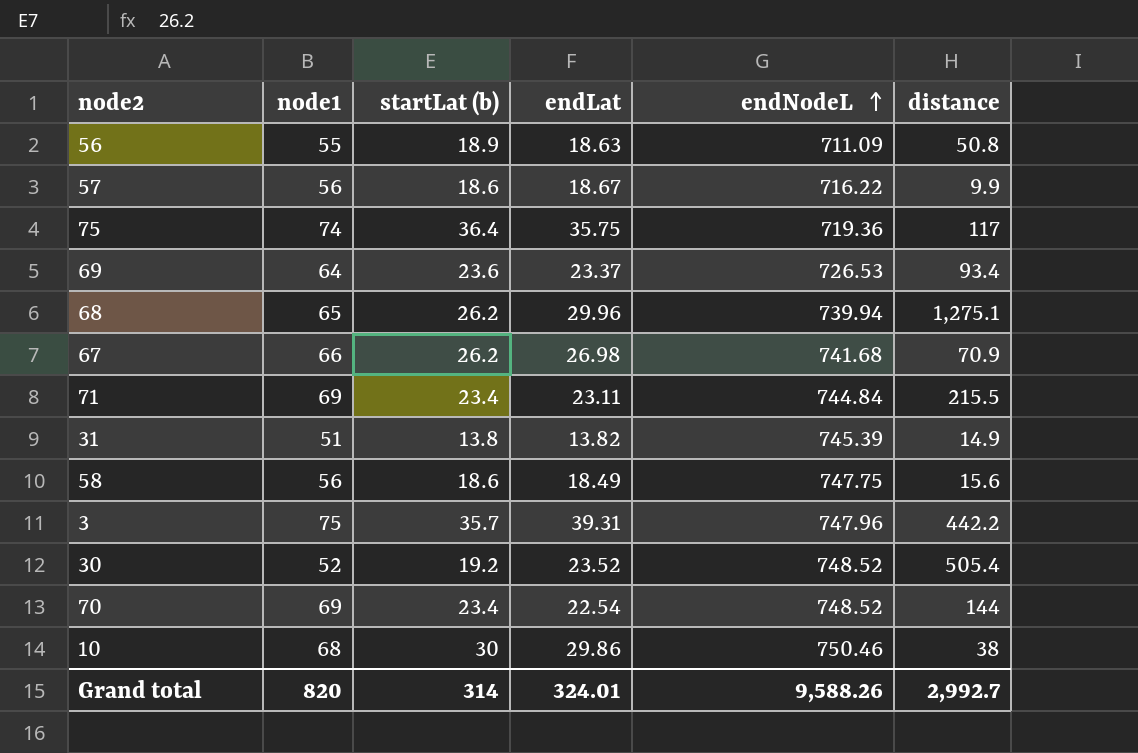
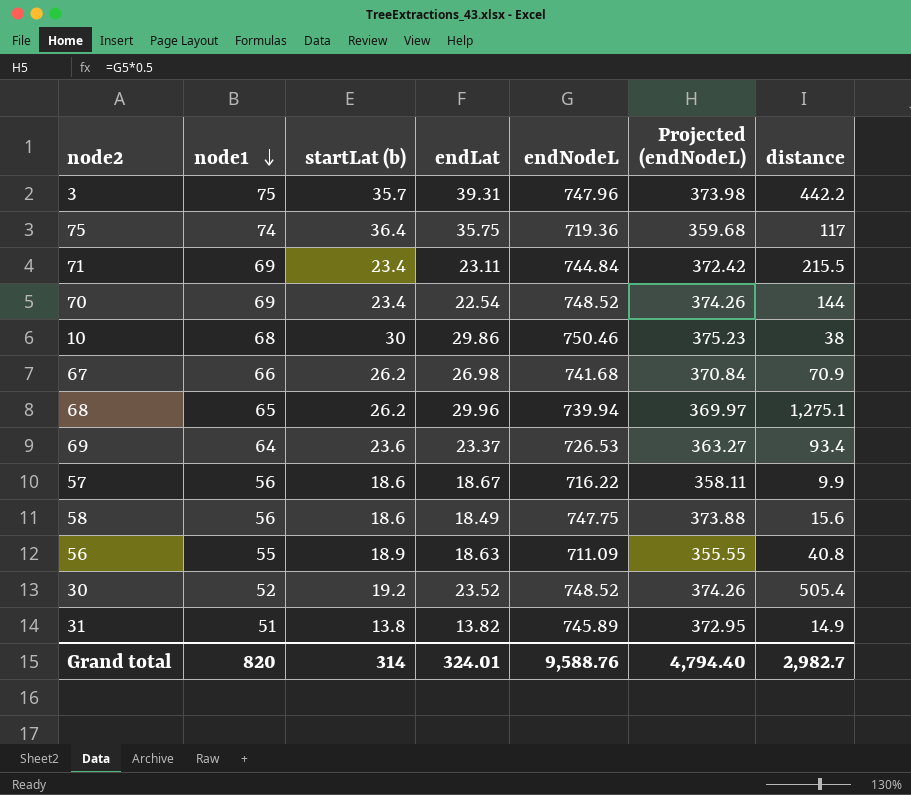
row order: endNodeL ascending -> node1 descending
column Projected (endNodeL) | formula: none -> [endNodeL] * 0.5
56 | distance: 50.8 -> 40.8
31 | endNodeL: 745.39 -> 745.89
Grand total | endNodeL: 9,588.26 -> 9,588.76
Grand total | distance: 2,992.7 -> 2,982.7

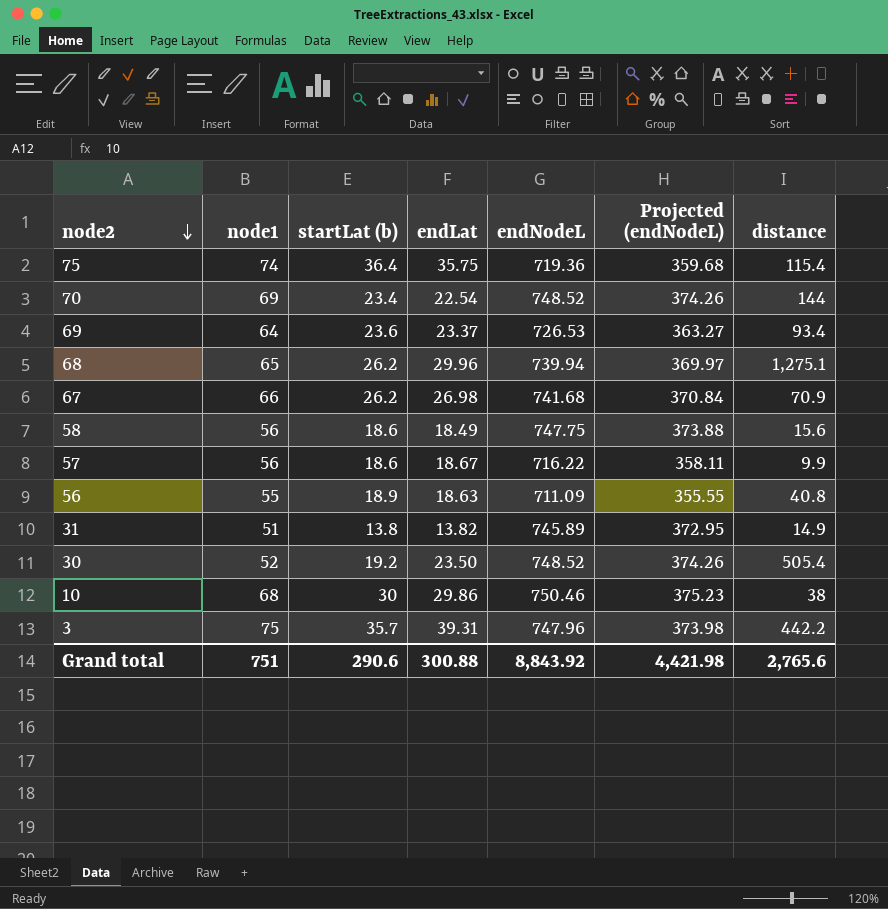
row order: node1 descending -> node2 descending
row 71: 69 | 23.4 | 23.11 | 744.84 | 372.42 | 215.5 -> none
75 | distance: 117 -> 115.4
30 | endLat: 23.52 -> 23.50
Grand total | node1: 820 -> 751
Grand total | startLat (b): 314 -> 290.6
Grand total | endLat: 324.01 -> 300.88
Grand total | endNodeL: 9,588.76 -> 8,843.92
Grand total | Projected (endNodeL): 4,794.40 -> 4,421.98
Grand total | distance: 2,982.7 -> 2,765.6

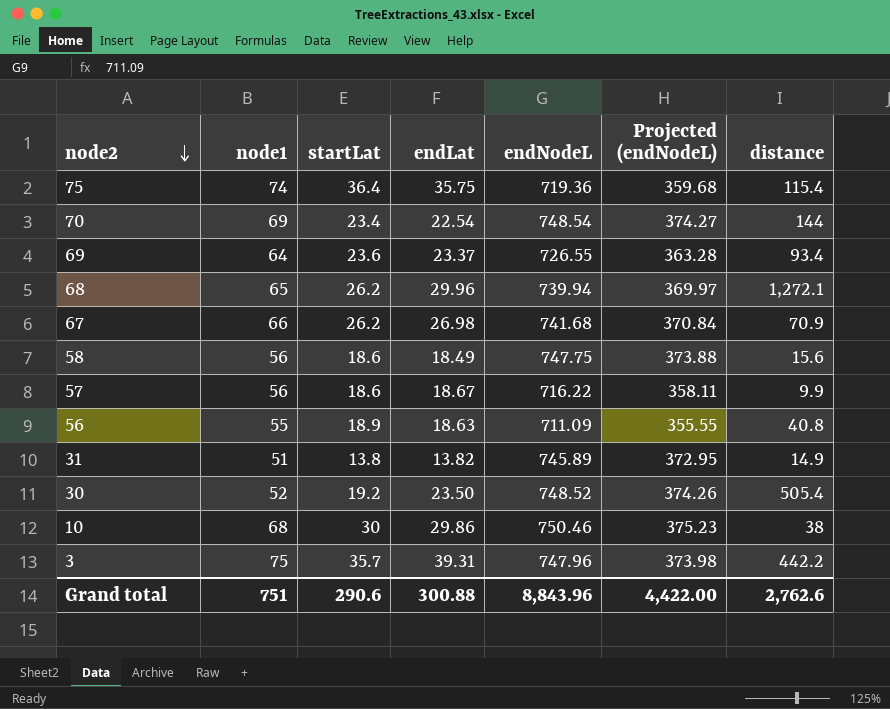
column name: startLat (b) -> startLat
70 | endNodeL: 748.52 -> 748.54
70 | Projected (endNodeL): 374.26 -> 374.27
69 | endNodeL: 726.53 -> 726.55
69 | Projected (endNodeL): 363.27 -> 363.28
68 | distance: 1,275.1 -> 1,272.1
Grand total | endNodeL: 8,843.92 -> 8,843.96
Grand total | Projected (endNodeL): 4,421.98 -> 4,422.00
Grand total | distance: 2,765.6 -> 2,762.6

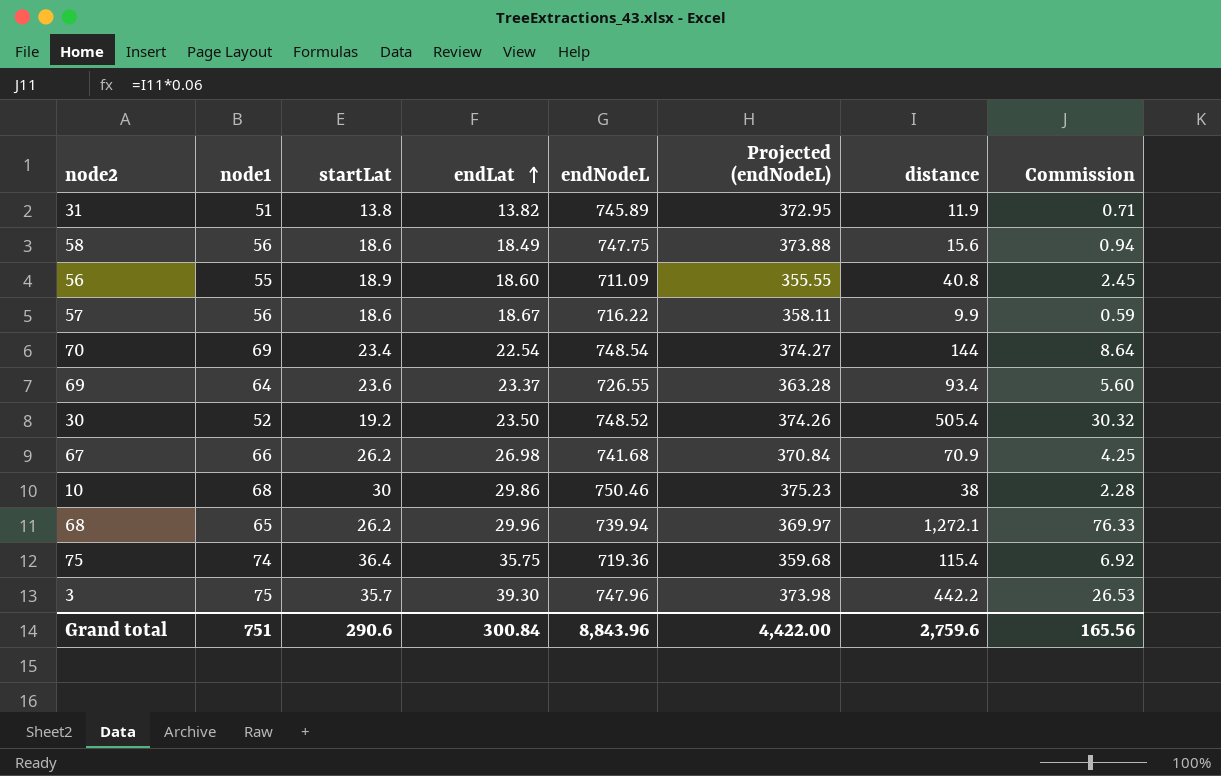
row order: node2 descending -> endLat ascending
column Commission | formula: none -> [distance] * 0.06
31 | distance: 14.9 -> 11.9
56 | endLat: 18.63 -> 18.60
3 | endLat: 39.31 -> 39.30
Grand total | endLat: 300.88 -> 300.84
Grand total | distance: 2,762.6 -> 2,759.6

